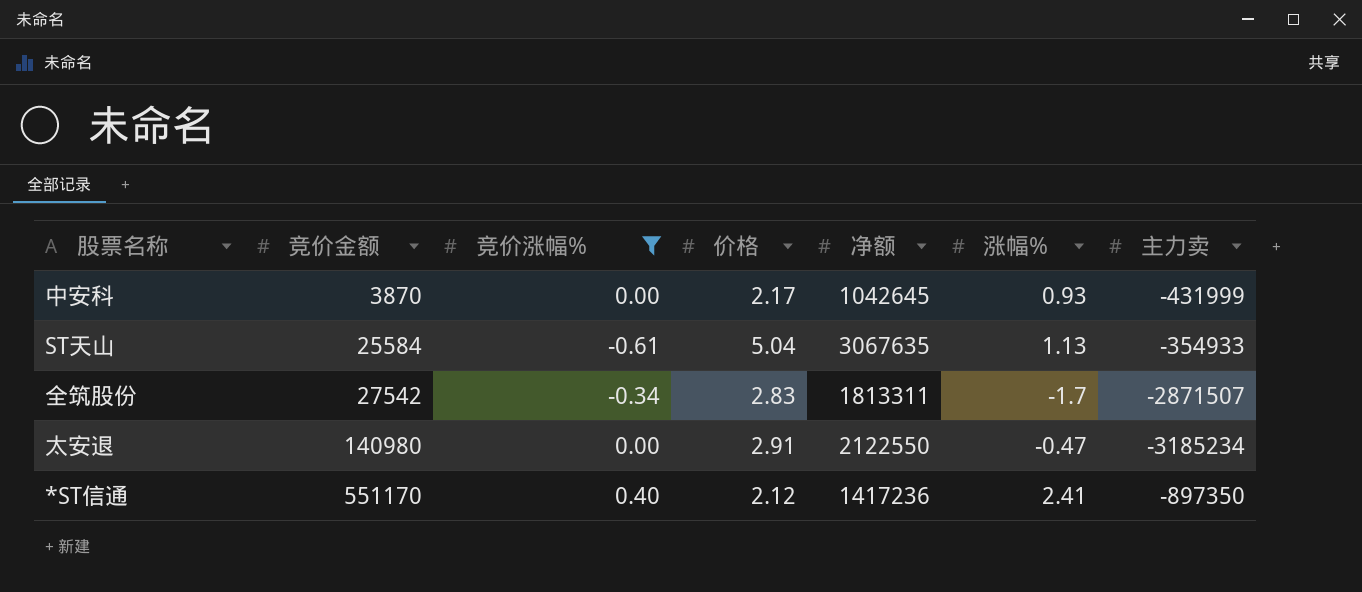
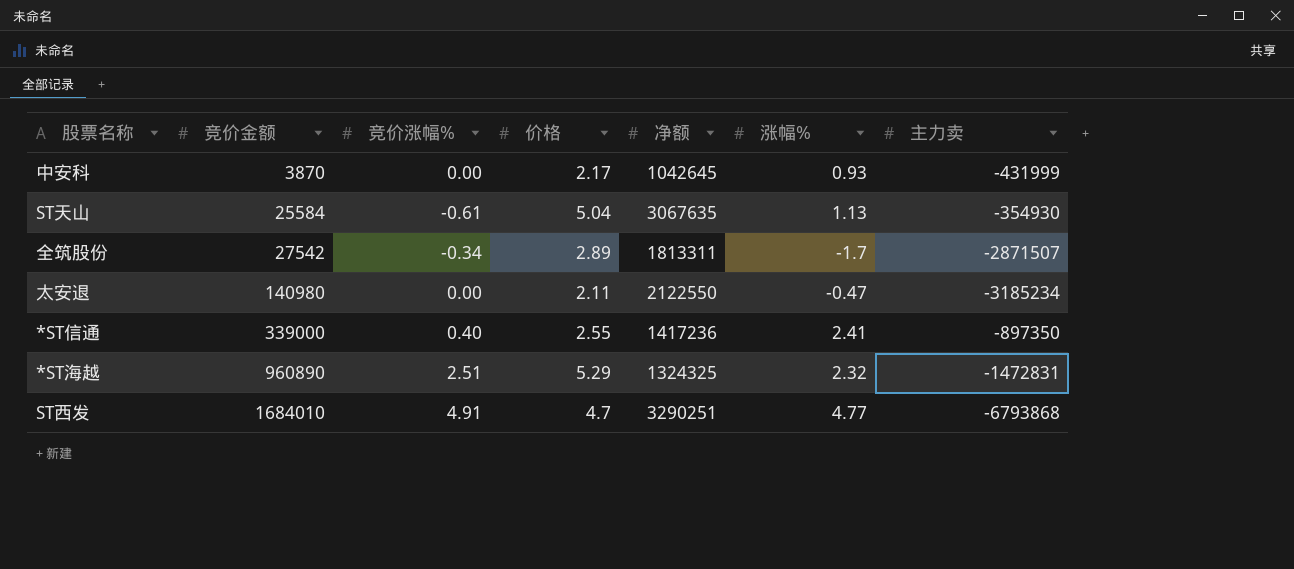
filter: 竞价涨幅% <= 0.40 -> none
ST天山 | 主力卖: -354933 -> -354930
全筑股份 | 价格: 2.83 -> 2.89
太安退 | 价格: 2.91 -> 2.11
*ST信通 | 竞价金额: 551170 -> 339000
*ST信通 | 价格: 2.12 -> 2.55

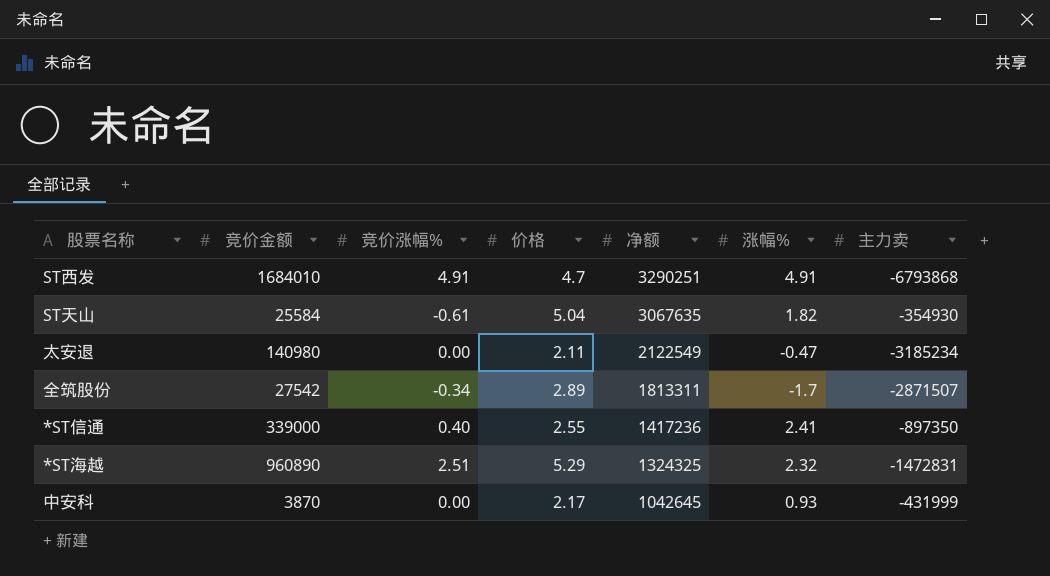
row order: 竞价金额 ascending -> 净额 descending
ST西发 | 涨幅%: 4.77 -> 4.91
ST天山 | 涨幅%: 1.13 -> 1.82
太安退 | 净额: 2122550 -> 2122549

